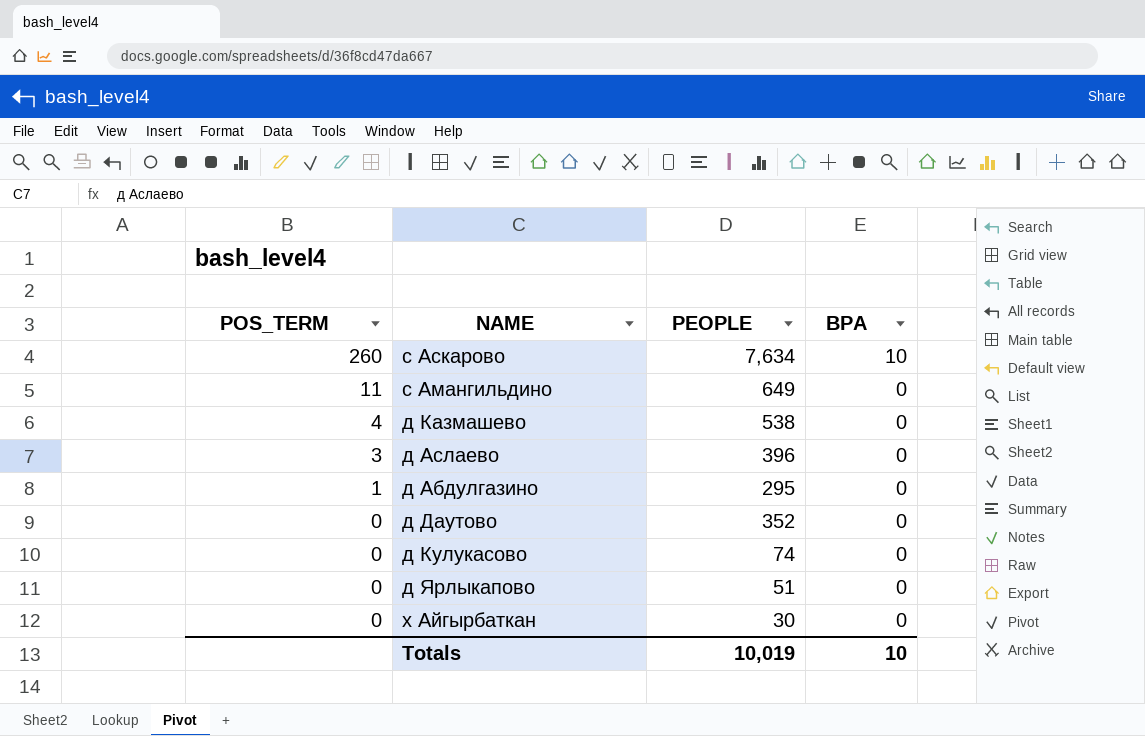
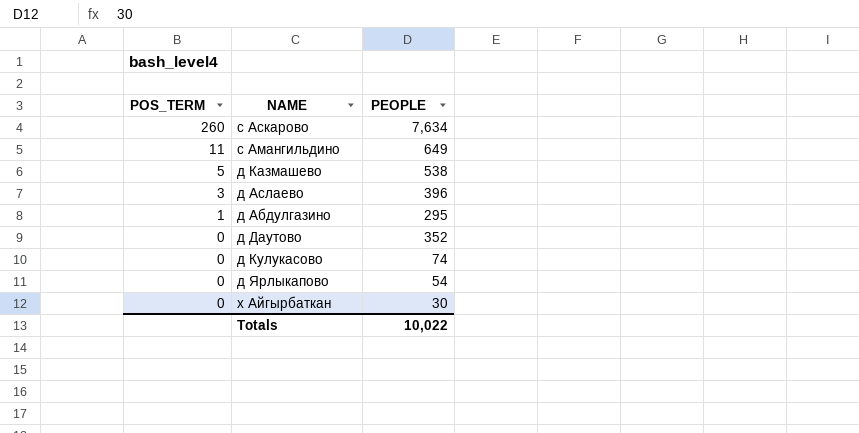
column BPA | position: 4 -> none
д Казмашево | POS_TERM: 4 -> 5
д Ярлыкапово | PEOPLE: 51 -> 54
Totals | PEOPLE: 10,019 -> 10,022

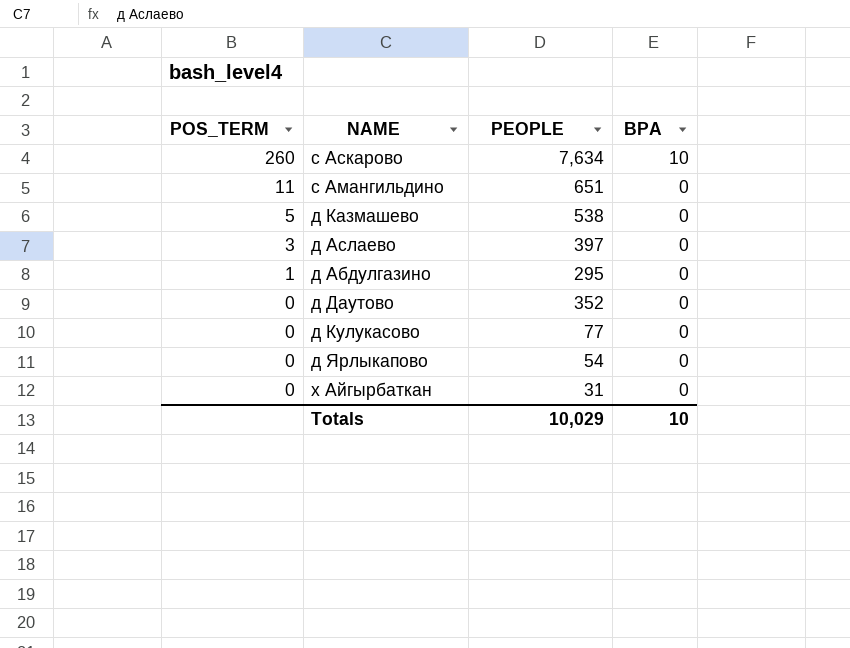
column BPA | position: none -> 4
с Амангильдино | PEOPLE: 649 -> 651
д Аслаево | PEOPLE: 396 -> 397
д Кулукасово | PEOPLE: 74 -> 77
х Айгырбаткан | PEOPLE: 30 -> 31
Totals | PEOPLE: 10,022 -> 10,029

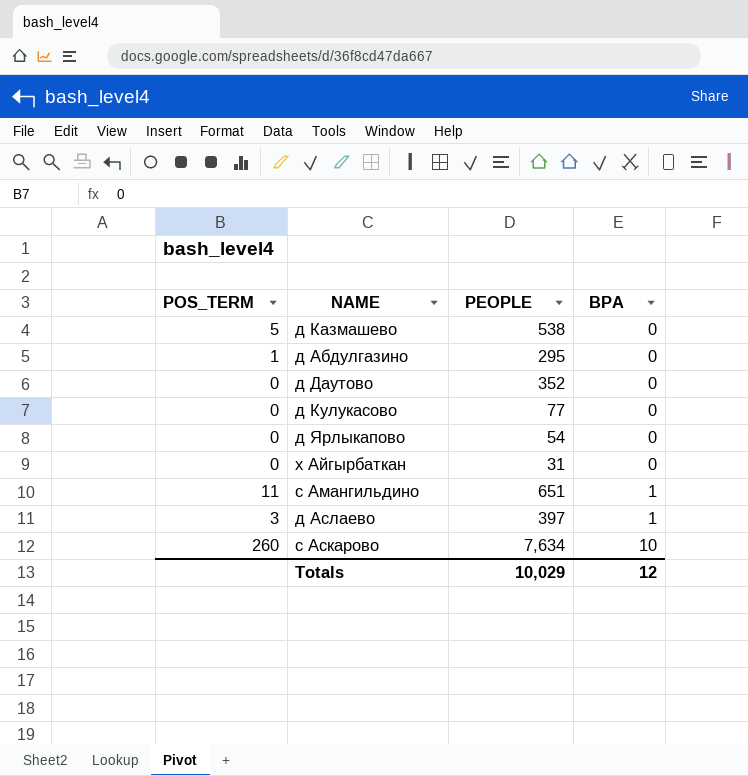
row order: POS_TERM descending -> BPA ascending
с Амангильдино | BPA: 0 -> 1
д Аслаево | BPA: 0 -> 1
Totals | BPA: 10 -> 12

